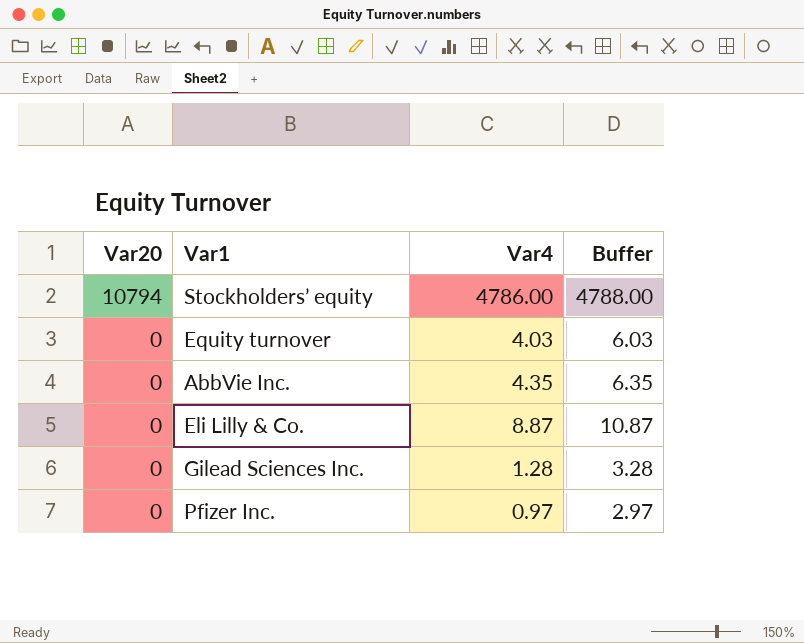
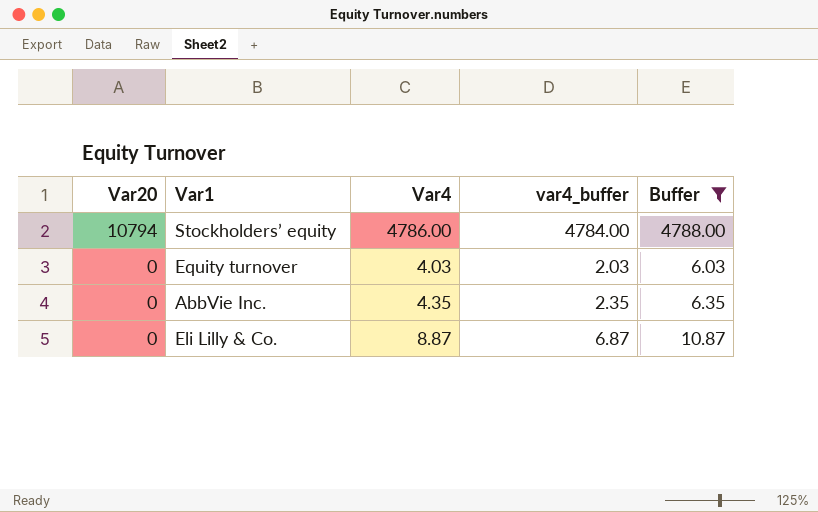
filter: none -> Buffer >= 6.03
column var4_buffer | formula: none -> [Var4] - 2

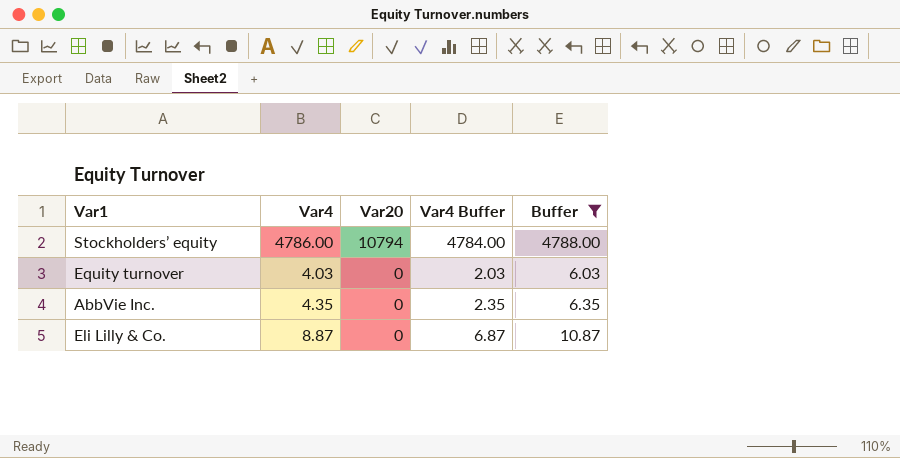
column Var20 | position: 1 -> 3
column name: var4_buffer -> Var4 Buffer

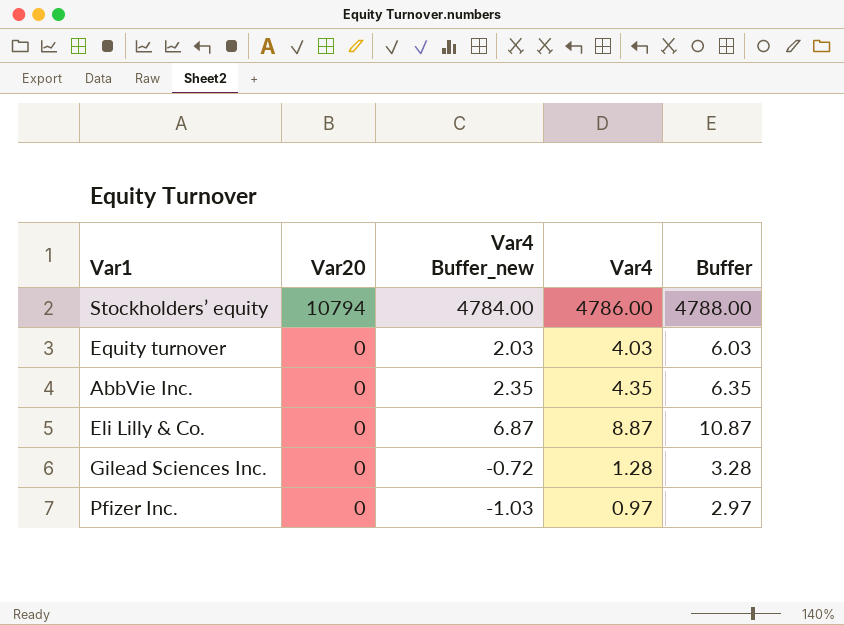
filter: Buffer >= 6.03 -> none
column name: Var4 Buffer -> Var4 Buffer_new
column Var4 | position: 2 -> 4

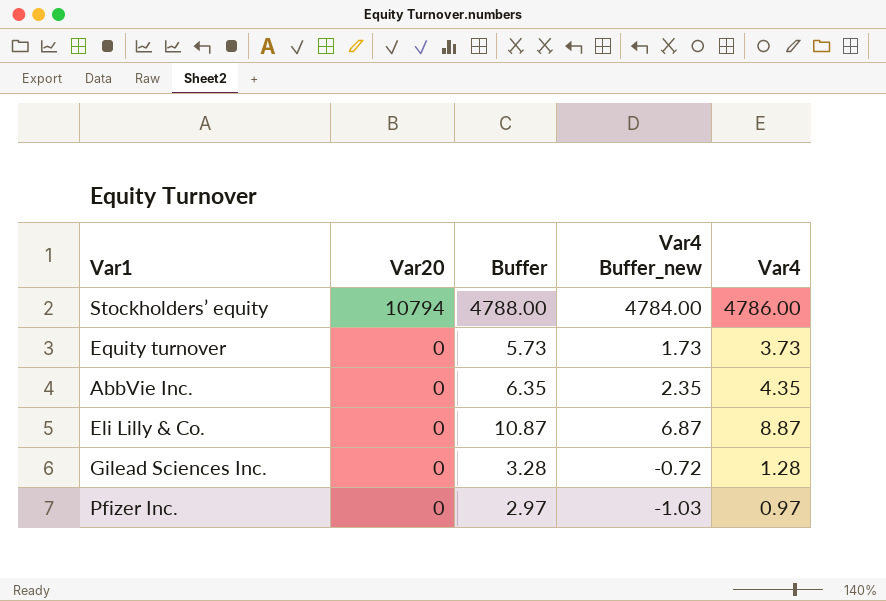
column Buffer | position: 5 -> 3
Equity turnover | Buffer: 6.03 -> 5.73
Equity turnover | Var4 Buffer_new: 2.03 -> 1.73
Equity turnover | Var4: 4.03 -> 3.73

